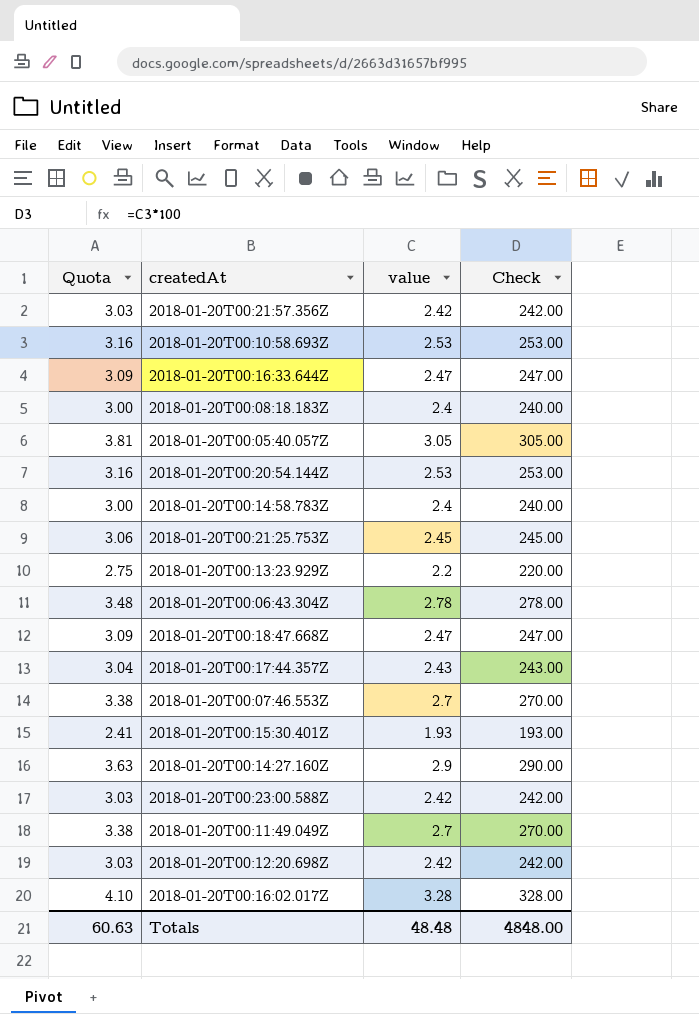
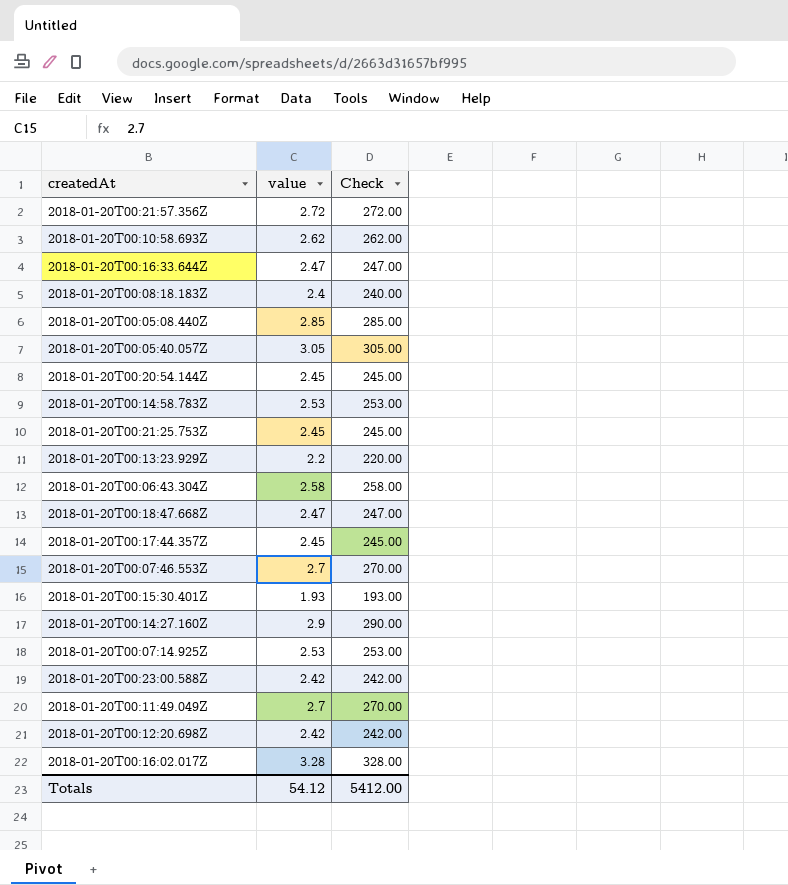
column Quota | formula: [value] * 1.25 -> none
2018-01-20T00:21:57.356Z | value: 2.42 -> 2.72
2018-01-20T00:21:57.356Z | Check: 242.00 -> 272.00
2018-01-20T00:10:58.693Z | value: 2.53 -> 2.62
2018-01-20T00:10:58.693Z | Check: 253.00 -> 262.00
row 2018-01-20T00:05:08.440Z: none -> 2.85 | 285.00
2018-01-20T00:20:54.144Z | value: 2.53 -> 2.45
2018-01-20T00:20:54.144Z | Check: 253.00 -> 245.00
2018-01-20T00:14:58.783Z | value: 2.4 -> 2.53
2018-01-20T00:14:58.783Z | Check: 240.00 -> 253.00
2018-01-20T00:06:43.304Z | value: 2.78 -> 2.58
2018-01-20T00:06:43.304Z | Check: 278.00 -> 258.00
2018-01-20T00:17:44.357Z | value: 2.43 -> 2.45
2018-01-20T00:17:44.357Z | Check: 243.00 -> 245.00
row 2018-01-20T00:07:14.925Z: none -> 2.53 | 253.00
Totals | value: 48.48 -> 54.12
Totals | Check: 4848.00 -> 5412.00

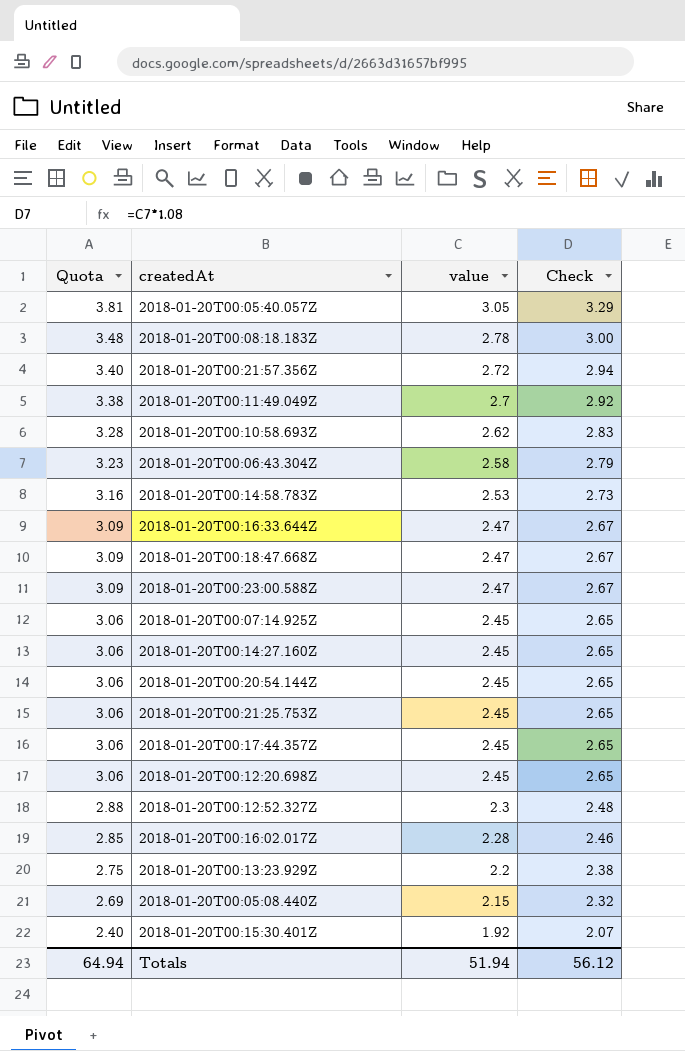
row order: none -> Quota descending
column Quota | formula: none -> [value] * 1.25
column Check | formula: [value] * 100 -> [value] * 1.08
row 2018-01-20T00:07:46.553Z: 2.7 | 270.00 -> none
2018-01-20T00:08:18.183Z | value: 2.4 -> 2.78
2018-01-20T00:23:00.588Z | value: 2.42 -> 2.47
2018-01-20T00:07:14.925Z | value: 2.53 -> 2.45
2018-01-20T00:14:27.160Z | value: 2.9 -> 2.45
2018-01-20T00:12:20.698Z | value: 2.42 -> 2.45
row 2018-01-20T00:12:52.327Z: none -> 2.88 | 2.3 | 2.48
2018-01-20T00:16:02.017Z | value: 3.28 -> 2.28
2018-01-20T00:05:08.440Z | value: 2.85 -> 2.15
2018-01-20T00:15:30.401Z | value: 1.93 -> 1.92
Totals | value: 54.12 -> 51.94
Totals | Check: 5412.00 -> 56.12

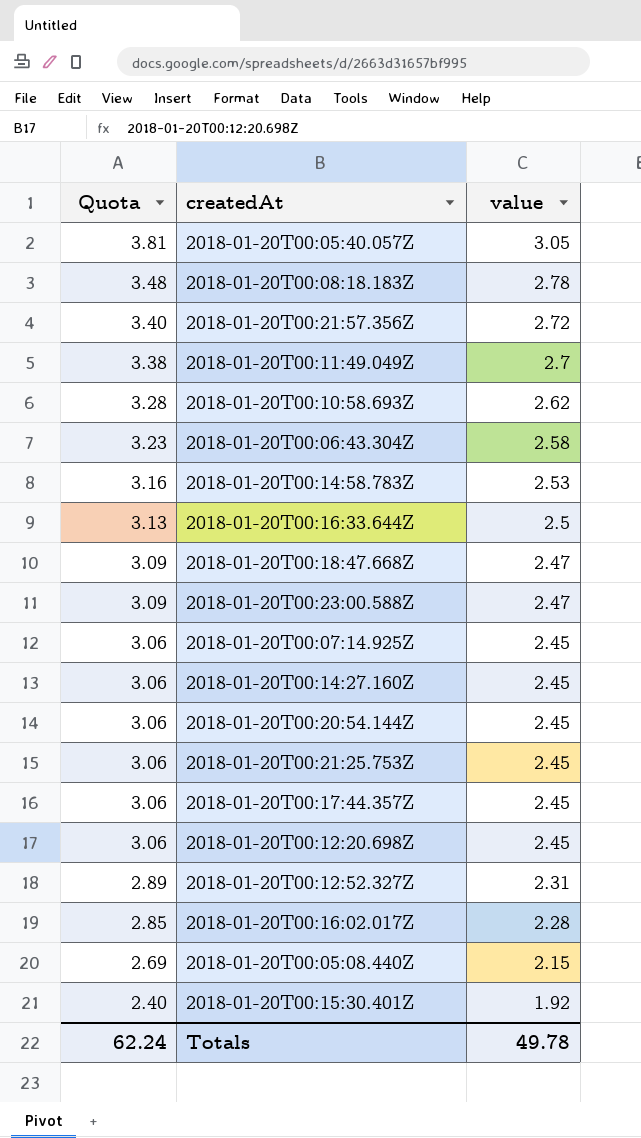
column Check | formula: [value] * 1.08 -> none
row 2018-01-20T00:13:23.929Z: 2.75 | 2.2 | 2.38 -> none
2018-01-20T00:16:33.644Z | Quota: 3.09 -> 3.13
2018-01-20T00:16:33.644Z | value: 2.47 -> 2.5
2018-01-20T00:12:52.327Z | Quota: 2.88 -> 2.89
2018-01-20T00:12:52.327Z | value: 2.3 -> 2.31
Totals | Quota: 64.94 -> 62.24
Totals | value: 51.94 -> 49.78

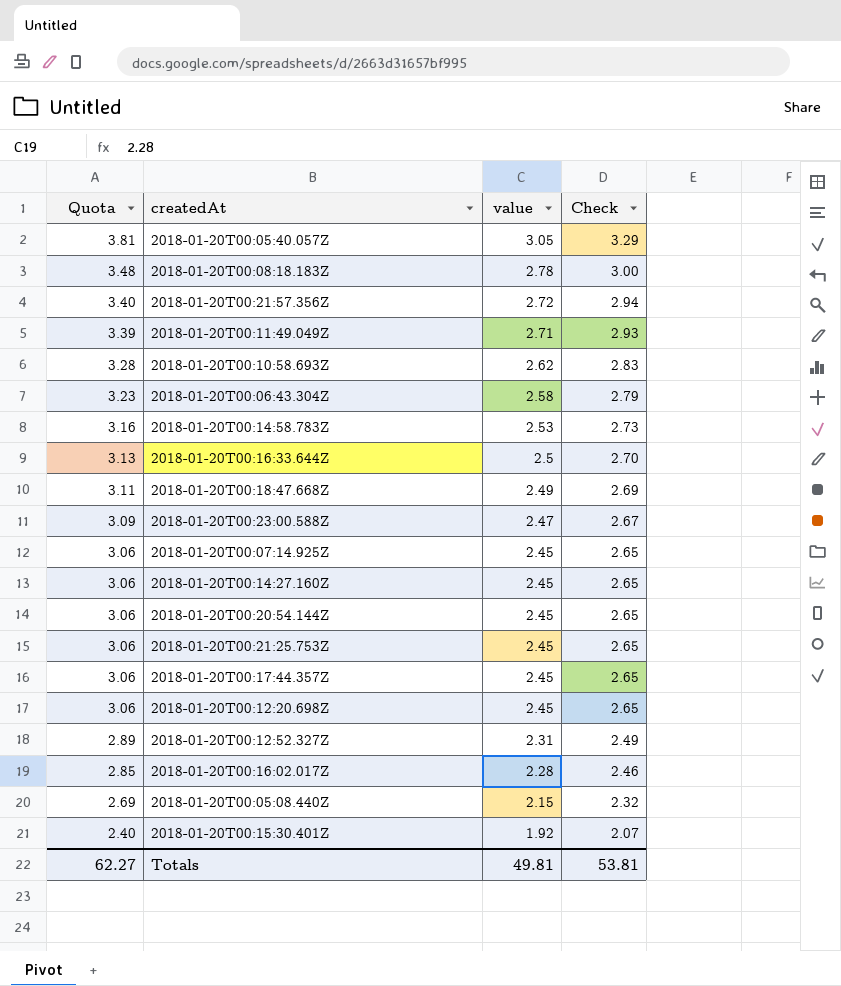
column Check | formula: none -> [value] * 1.08
2018-01-20T00:11:49.049Z | Quota: 3.38 -> 3.39
2018-01-20T00:11:49.049Z | value: 2.7 -> 2.71
2018-01-20T00:18:47.668Z | Quota: 3.09 -> 3.11
2018-01-20T00:18:47.668Z | value: 2.47 -> 2.49
Totals | Quota: 62.24 -> 62.27
Totals | value: 49.78 -> 49.81

